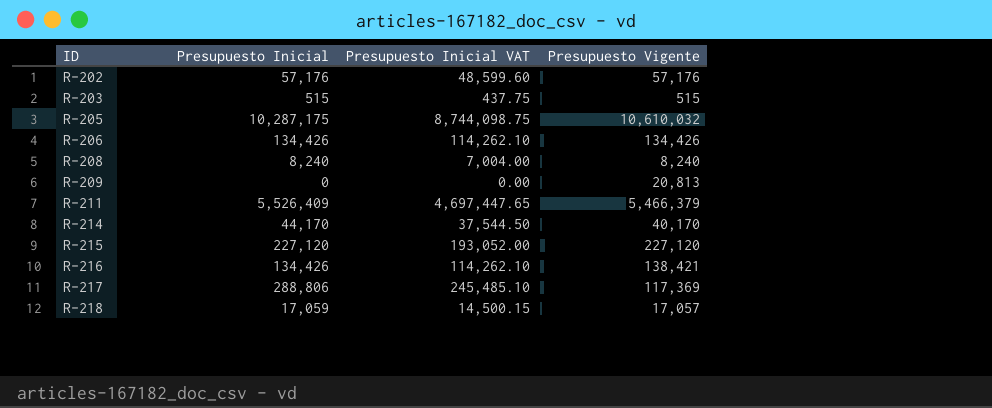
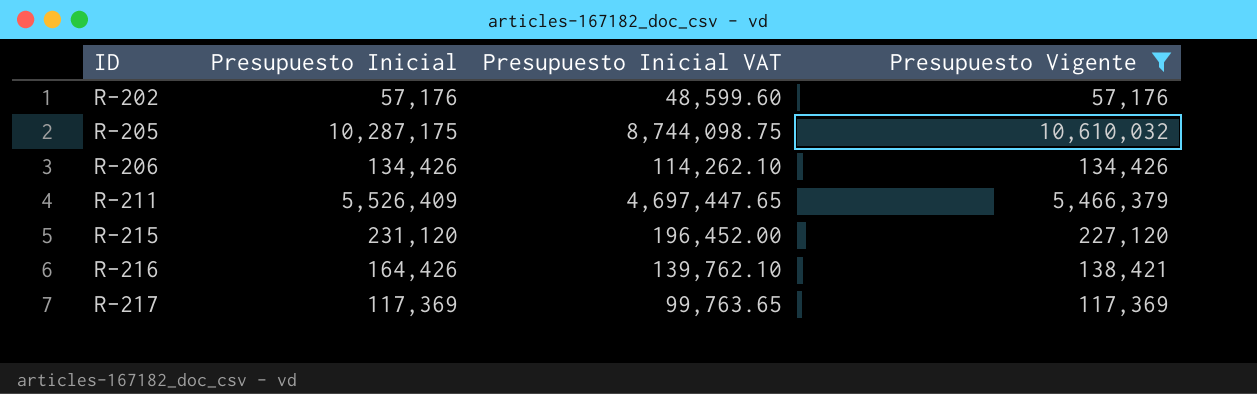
filter: none -> Presupuesto Vigente >= 57,176
R-215 | Presupuesto Inicial: 227,120 -> 231,120
R-215 | Presupuesto Inicial VAT: 193,052.00 -> 196,452.00
R-216 | Presupuesto Inicial: 134,426 -> 164,426
R-216 | Presupuesto Inicial VAT: 114,262.10 -> 139,762.10
R-217 | Presupuesto Inicial: 288,806 -> 117,369
R-217 | Presupuesto Inicial VAT: 245,485.10 -> 99,763.65

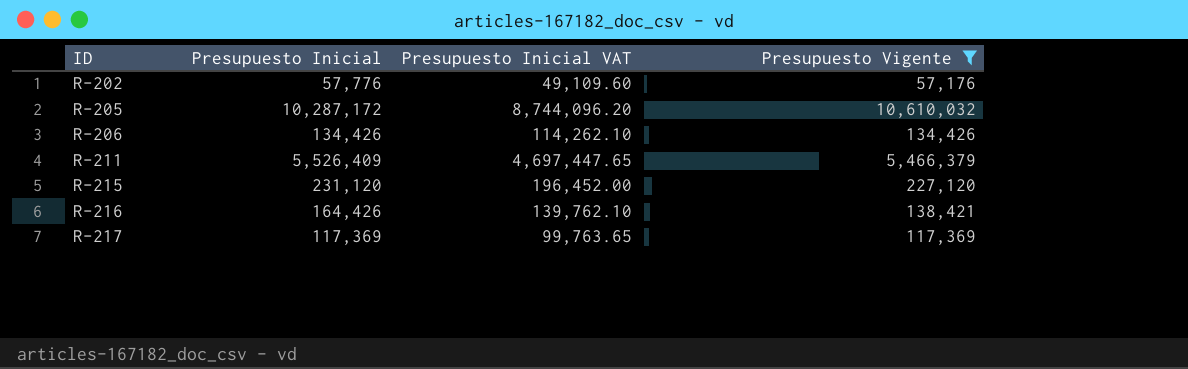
R-202 | Presupuesto Inicial: 57,176 -> 57,776
R-202 | Presupuesto Inicial VAT: 48,599.60 -> 49,109.60
R-205 | Presupuesto Inicial: 10,287,175 -> 10,287,172
R-205 | Presupuesto Inicial VAT: 8,744,098.75 -> 8,744,096.20

